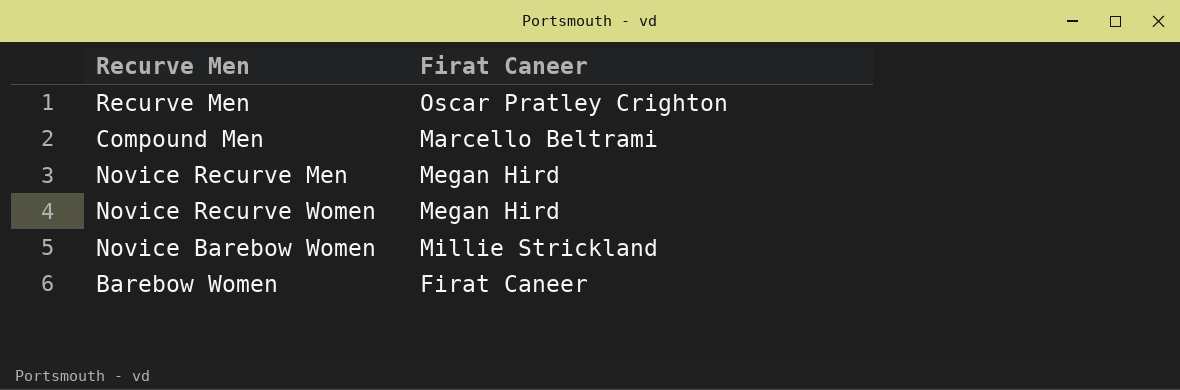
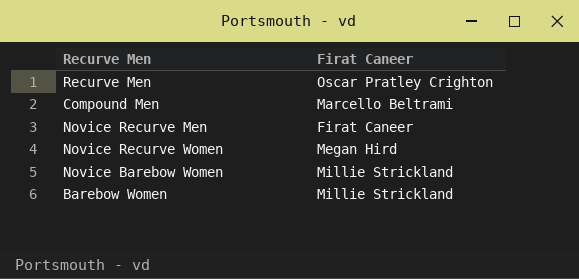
Novice Recurve Men | Firat Caneer: Megan Hird -> Firat Caneer
Barebow Women | Firat Caneer: Firat Caneer -> Millie Strickland

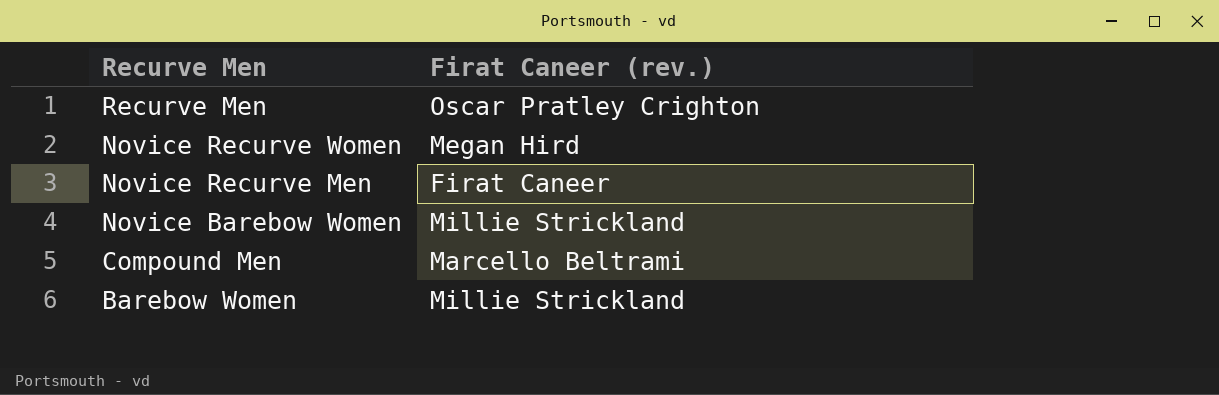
row order: none -> Recurve Men descending
column name: Firat Caneer -> Firat Caneer (rev.)

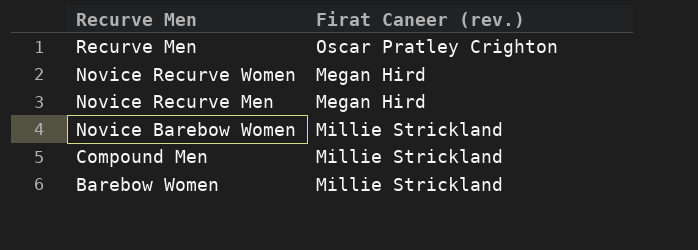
Novice Recurve Men | Firat Caneer (rev.): Firat Caneer -> Megan Hird
Compound Men | Firat Caneer (rev.): Marcello Beltrami -> Millie Strickland

